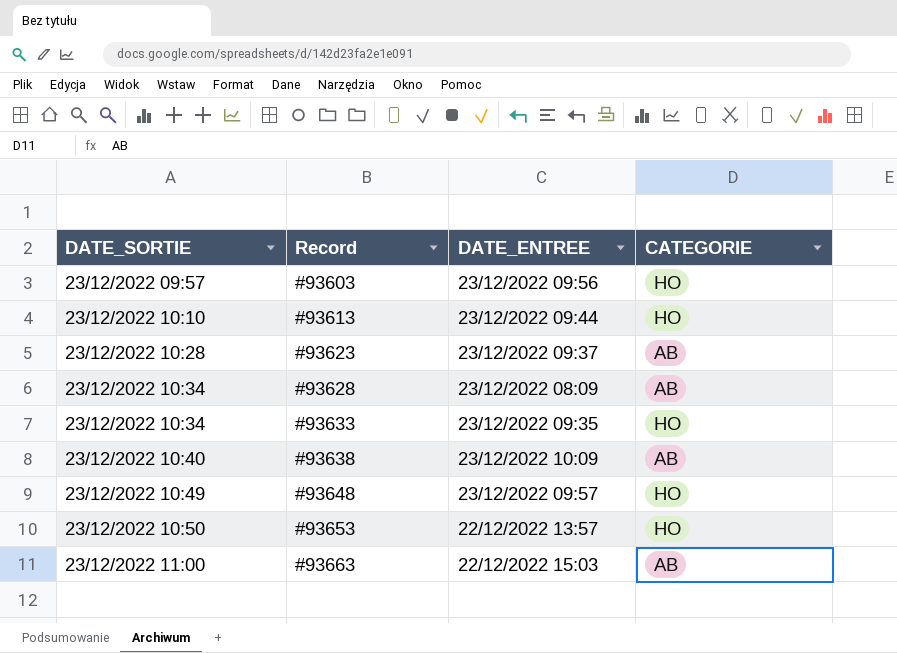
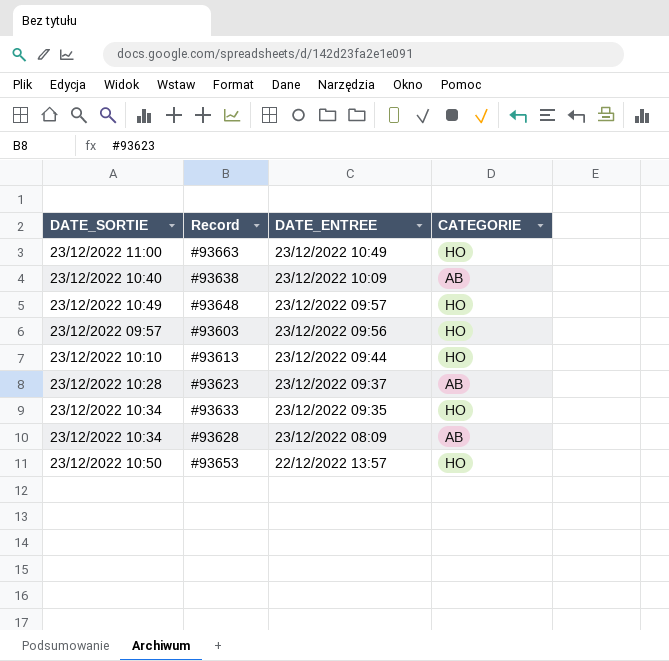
row order: DATE_SORTIE ascending -> DATE_ENTREE descending
#93663 | DATE_ENTREE: 22/12/2022 15:03 -> 23/12/2022 10:49
#93663 | CATEGORIE: AB -> HO

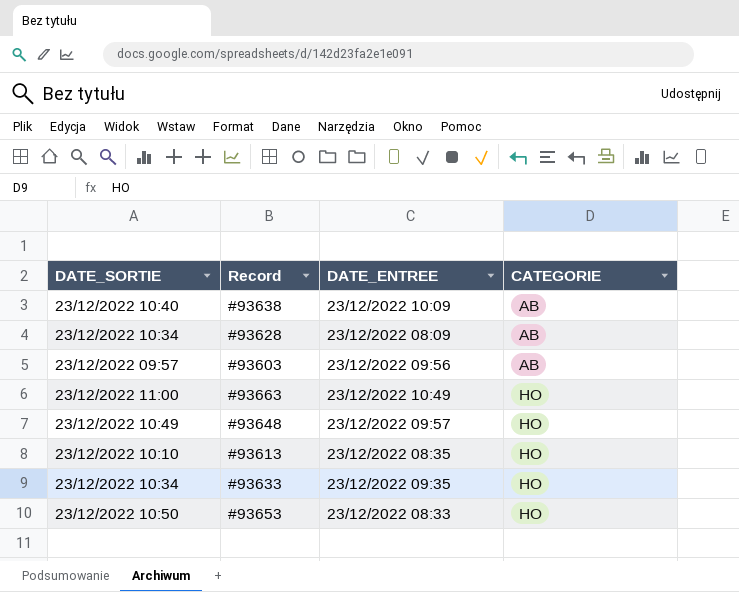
row order: DATE_ENTREE descending -> CATEGORIE ascending
row #93623: 23/12/2022 10:28 | 23/12/2022 09:37 | AB -> none
#93603 | CATEGORIE: HO -> AB
#93613 | DATE_ENTREE: 23/12/2022 09:44 -> 23/12/2022 08:35
#93653 | DATE_ENTREE: 22/12/2022 13:57 -> 23/12/2022 08:33

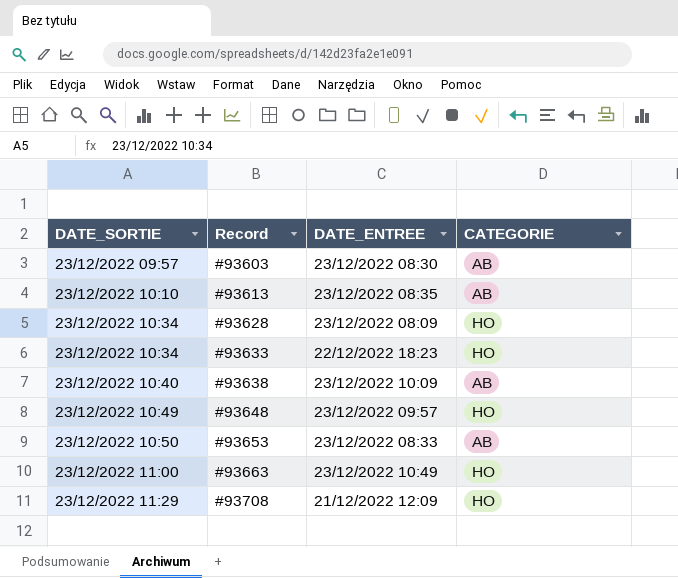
row order: CATEGORIE ascending -> DATE_SORTIE ascending
#93603 | DATE_ENTREE: 23/12/2022 09:56 -> 23/12/2022 08:30
#93613 | CATEGORIE: HO -> AB
#93628 | CATEGORIE: AB -> HO
#93633 | DATE_ENTREE: 23/12/2022 09:35 -> 22/12/2022 18:23
#93653 | CATEGORIE: HO -> AB
row #93708: none -> 23/12/2022 11:29 | 21/12/2022 12:09 | HO

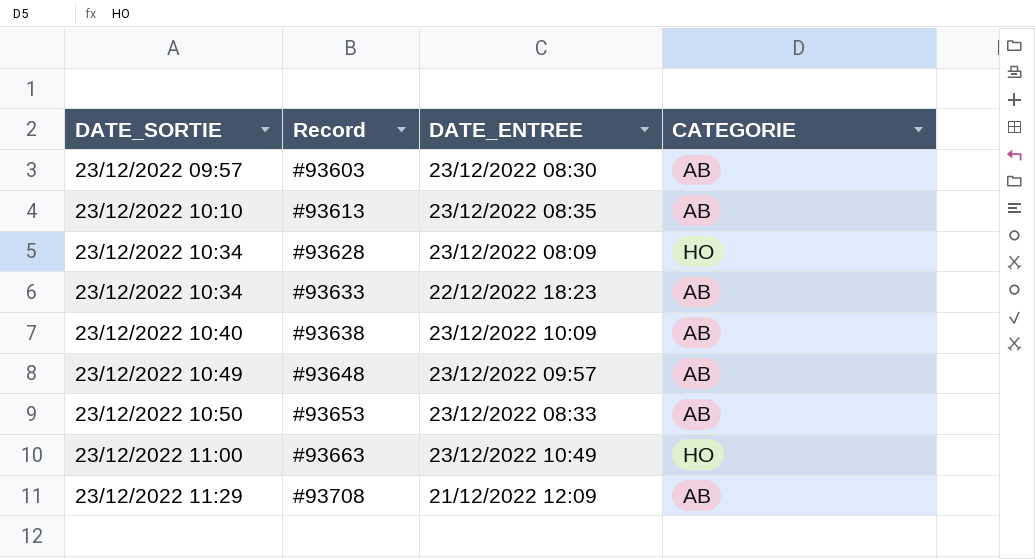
#93633 | CATEGORIE: HO -> AB
#93648 | CATEGORIE: HO -> AB
#93708 | CATEGORIE: HO -> AB

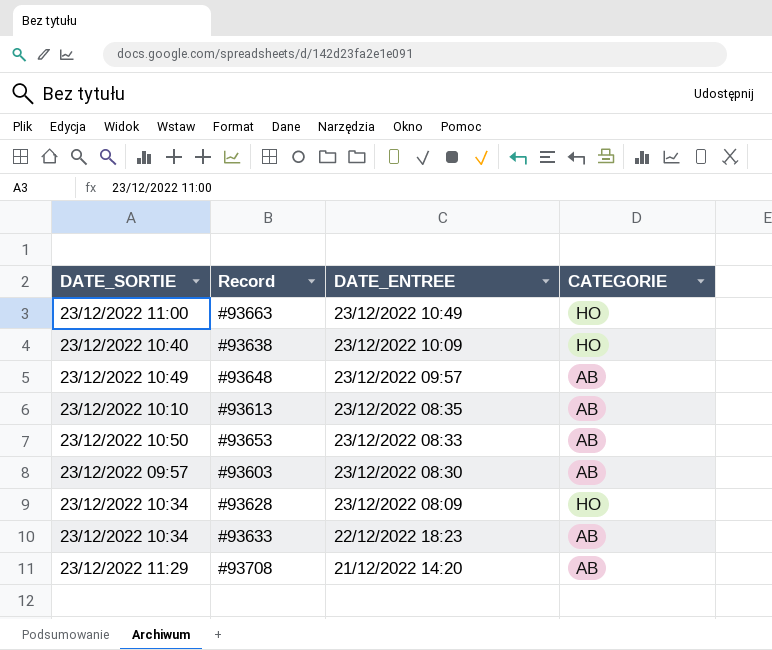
row order: DATE_SORTIE ascending -> DATE_ENTREE descending
#93638 | CATEGORIE: AB -> HO
#93708 | DATE_ENTREE: 21/12/2022 12:09 -> 21/12/2022 14:20

